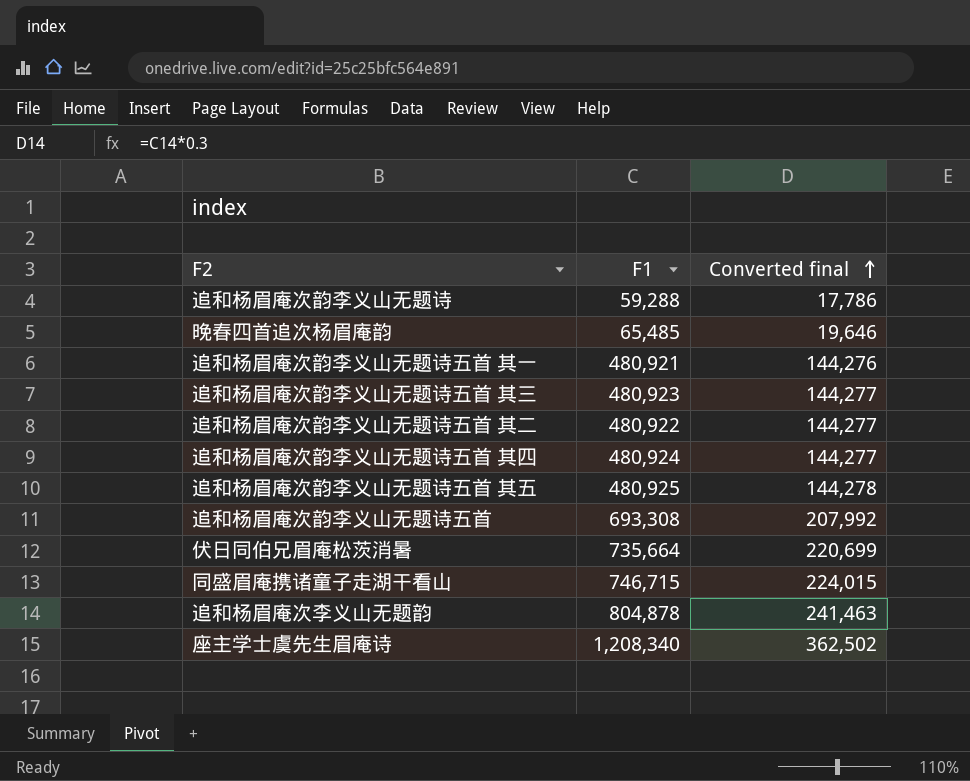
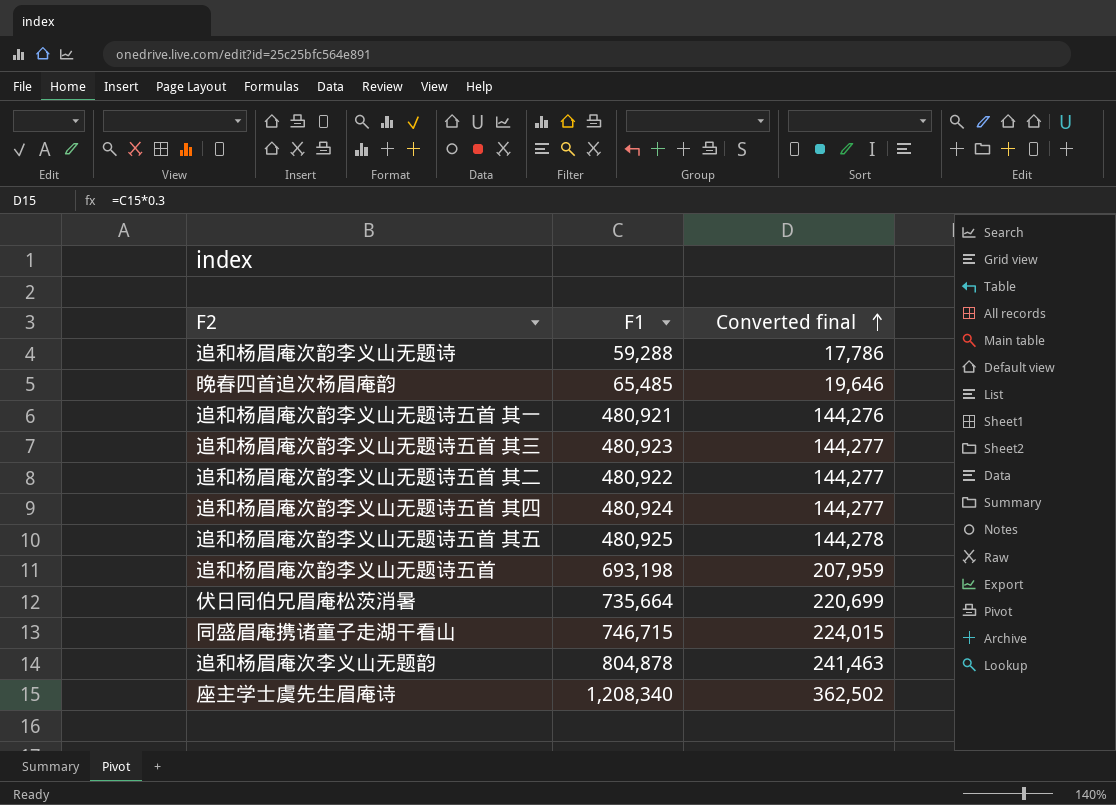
追和杨眉庵次韵李义山无题诗五首 | F1: 693,308 -> 693,198
追和杨眉庵次韵李义山无题诗五首 | Converted final: 207,992 -> 207,959

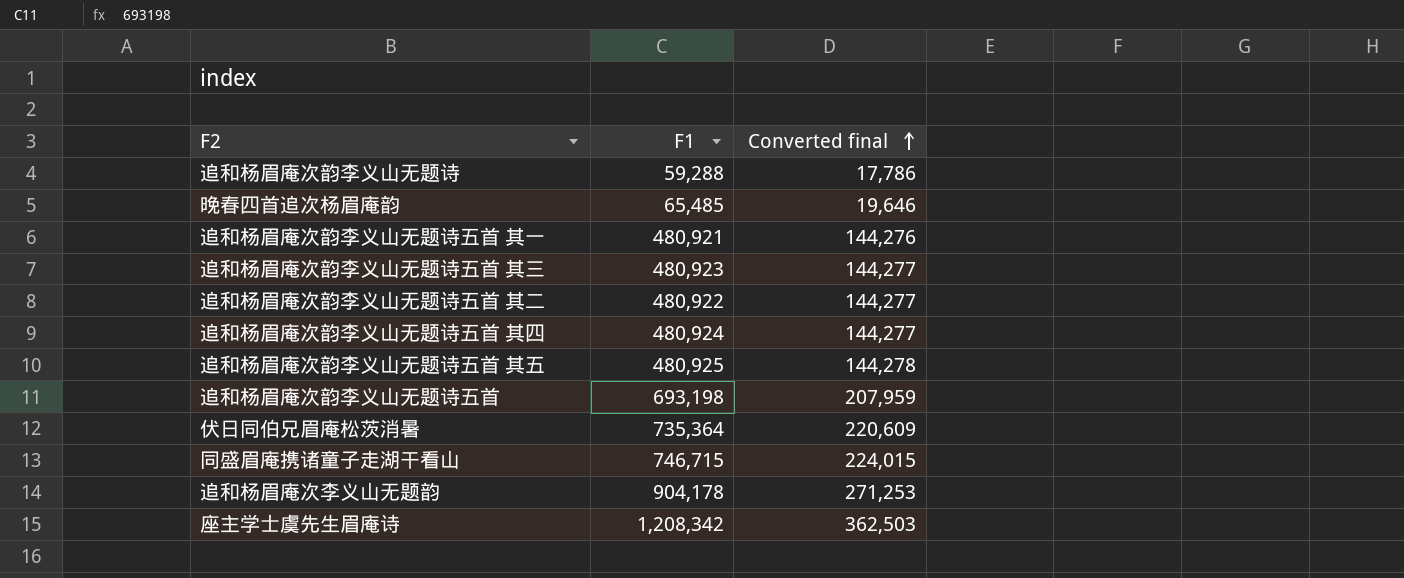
伏日同伯兄眉庵松茨消暑 | F1: 735,664 -> 735,364
伏日同伯兄眉庵松茨消暑 | Converted final: 220,699 -> 220,609
追和杨眉庵次李义山无题韵 | F1: 804,878 -> 904,178
追和杨眉庵次李义山无题韵 | Converted final: 241,463 -> 271,253
座主学士虞先生眉庵诗 | F1: 1,208,340 -> 1,208,342
座主学士虞先生眉庵诗 | Converted final: 362,502 -> 362,503

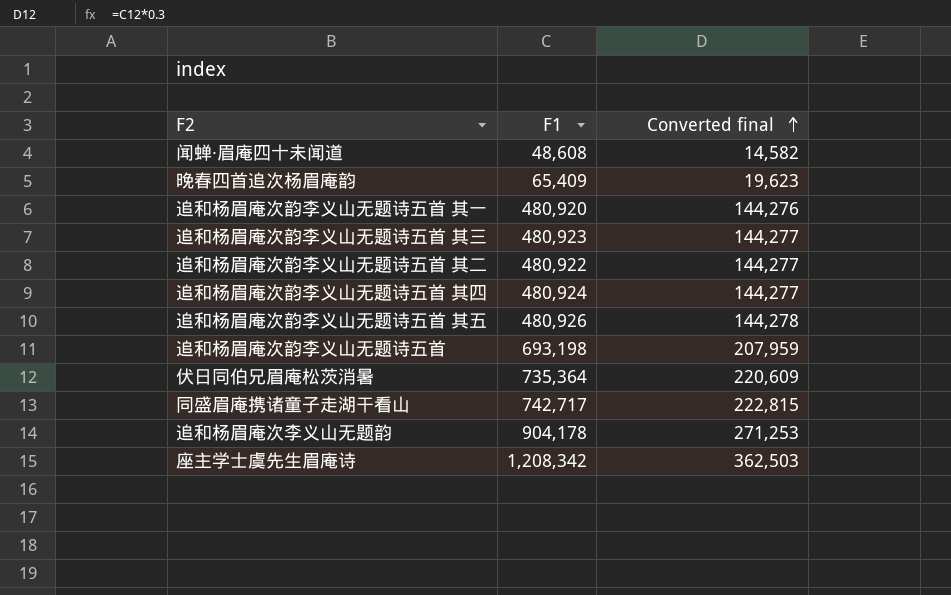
row 追和杨眉庵次韵李义山无题诗: 59,288 | 17,786 -> none
row 闻蝉·眉庵四十未闻道: none -> 48,608 | 14,582
晚春四首追次杨眉庵韵 | F1: 65,485 -> 65,409
晚春四首追次杨眉庵韵 | Converted final: 19,646 -> 19,623
追和杨眉庵次韵李义山无题诗五首 其一 | F1: 480,921 -> 480,920
追和杨眉庵次韵李义山无题诗五首 其五 | F1: 480,925 -> 480,926
同盛眉庵携诸童子走湖干看山 | F1: 746,715 -> 742,717
同盛眉庵携诸童子走湖干看山 | Converted final: 224,015 -> 222,815

